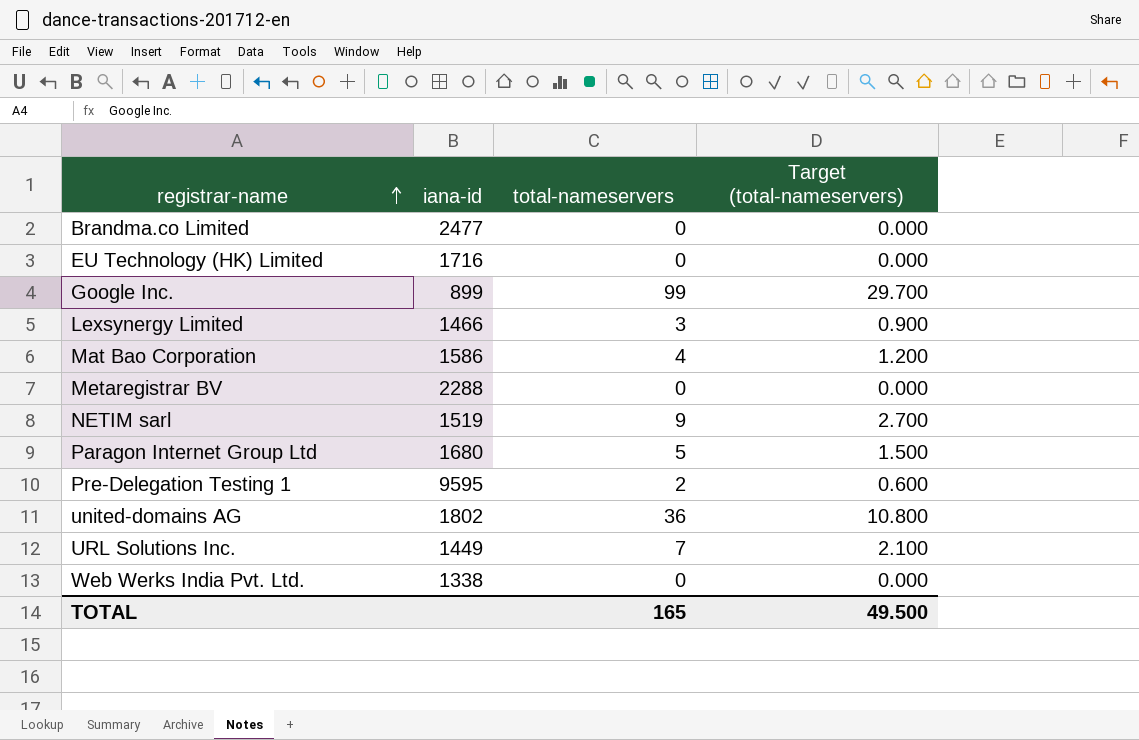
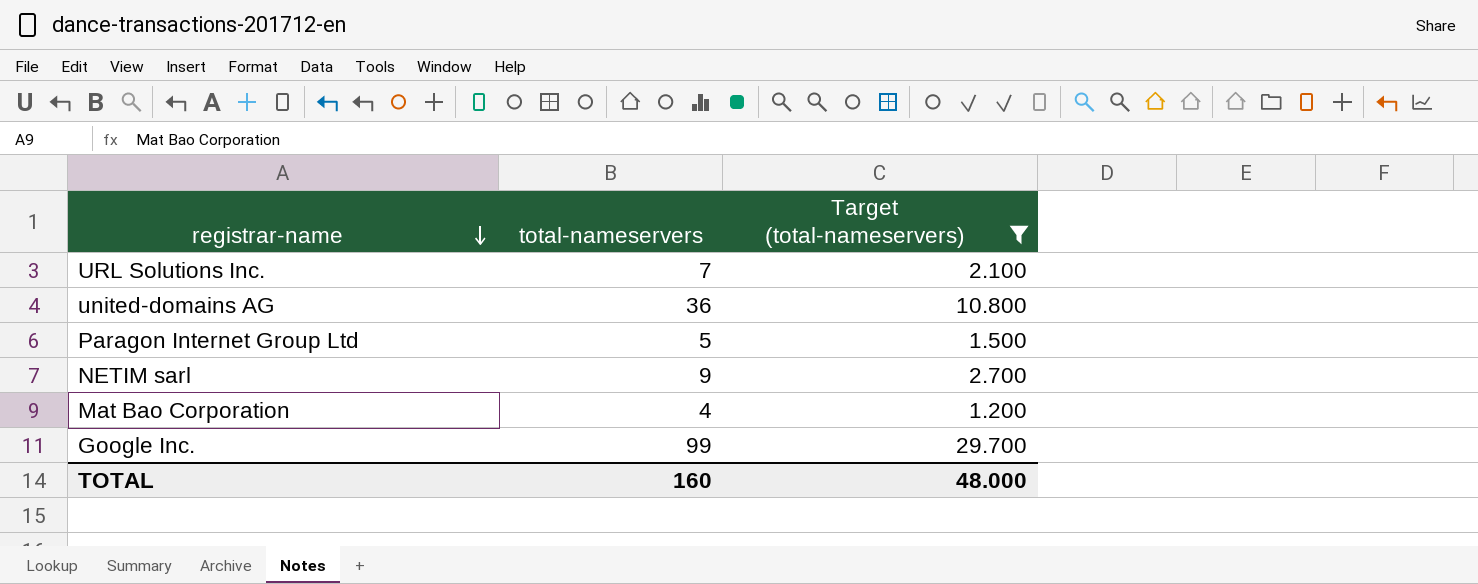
filter: none -> Target (total-nameservers) >= 1.200
row order: registrar-name ascending -> registrar-name descending
column iana-id | position: 2 -> none
TOTAL | total-nameservers: 165 -> 160
TOTAL | Target (total-nameservers): 49.500 -> 48.000

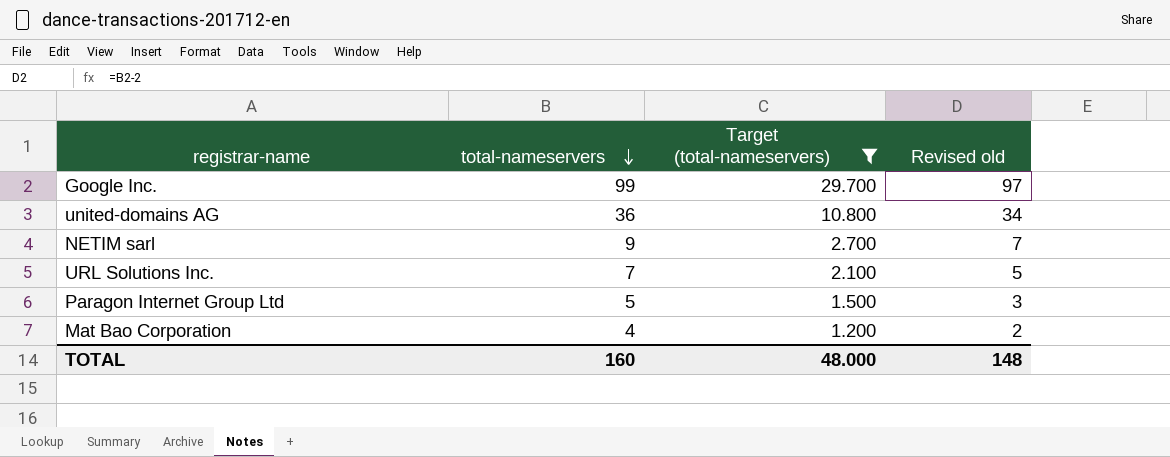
row order: registrar-name descending -> total-nameservers descending
column Revised old | formula: none -> [total-nameservers] - 2

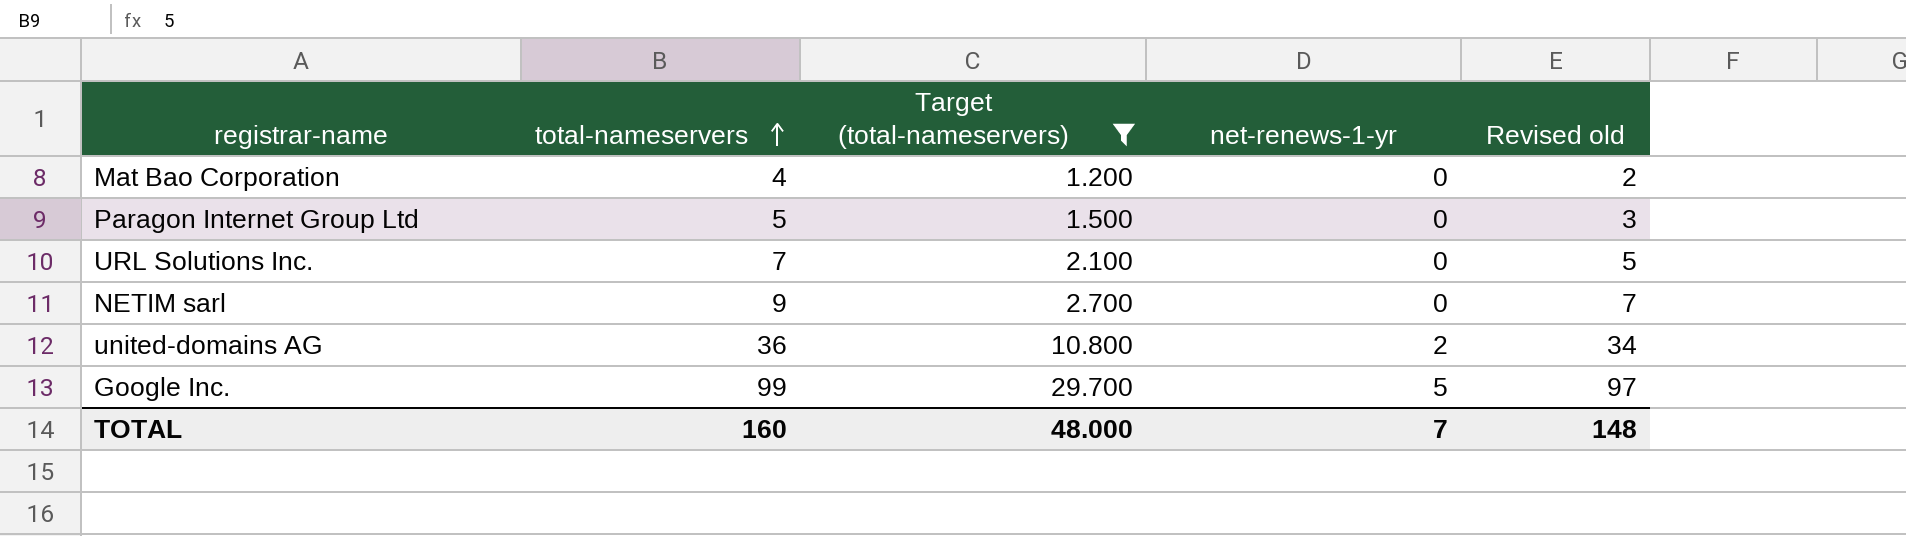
row order: total-nameservers descending -> total-nameservers ascending
column net-renews-1-yr | position: none -> 4

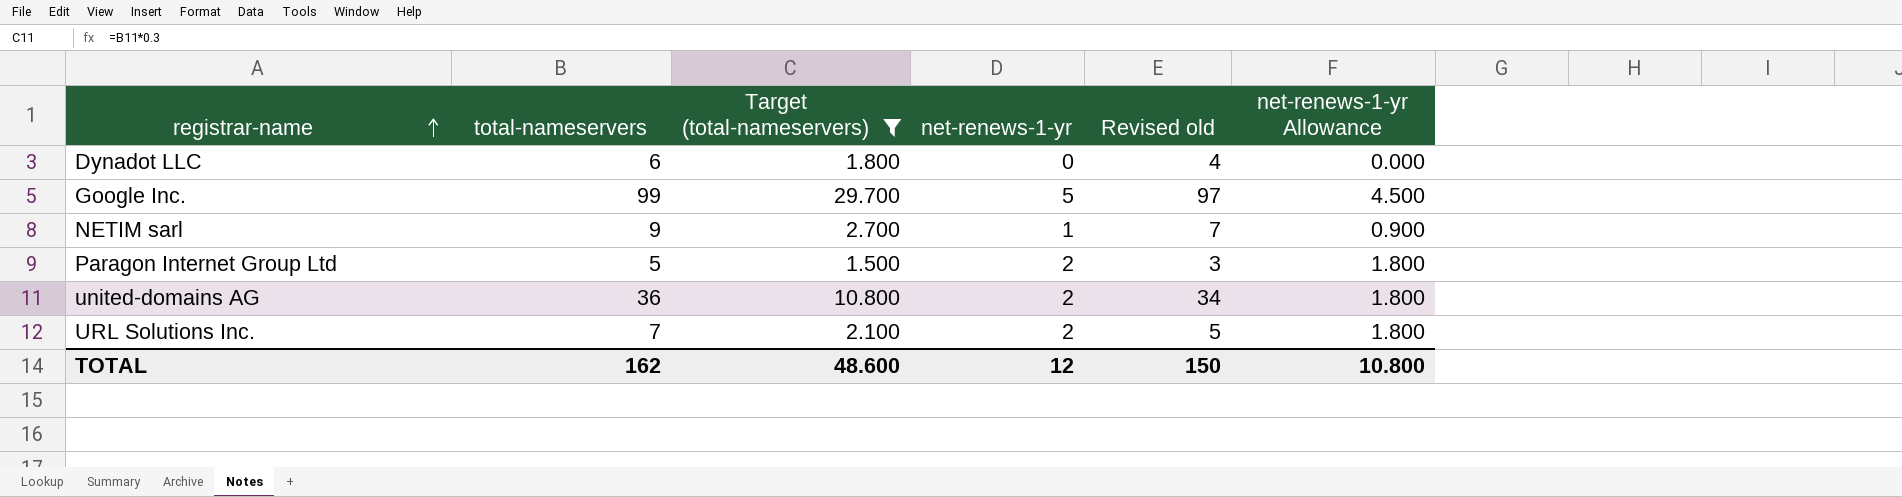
row order: total-nameservers ascending -> registrar-name ascending
column net-renews-1-yr Allowance | formula: none -> [net-renews-1-yr] * 0.9
row Mat Bao Corporation: 4 | 1.200 | 0 | 2 -> none
row Dynadot LLC: none -> 6 | 1.800 | 0 | 4 | 0.000
NETIM sarl | net-renews-1-yr: 0 -> 1
Paragon Internet Group Ltd | net-renews-1-yr: 0 -> 2
URL Solutions Inc. | net-renews-1-yr: 0 -> 2
TOTAL | total-nameservers: 160 -> 162
TOTAL | Target (total-nameservers): 48.000 -> 48.600
TOTAL | net-renews-1-yr: 7 -> 12
TOTAL | Revised old: 148 -> 150

